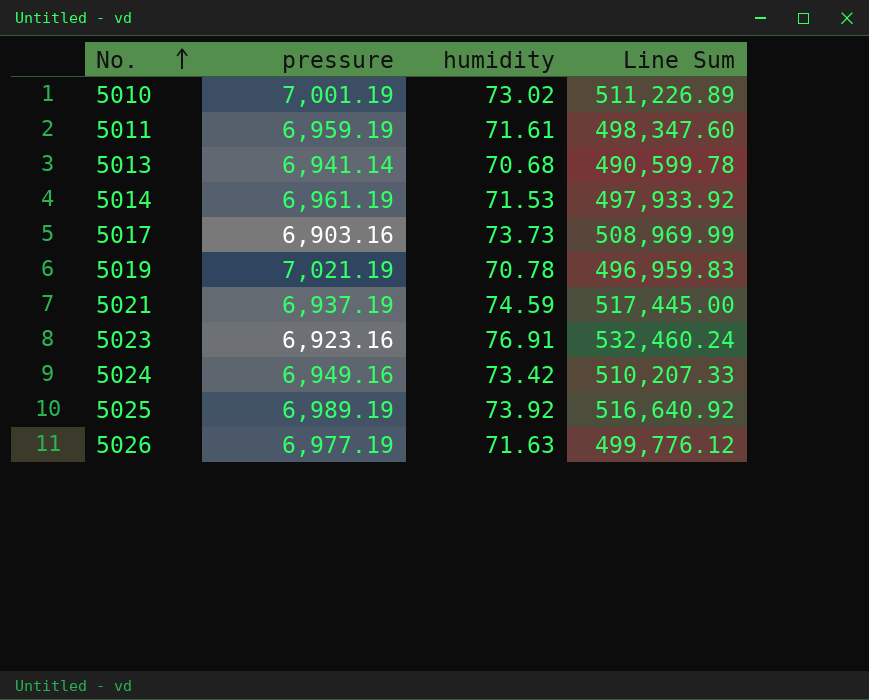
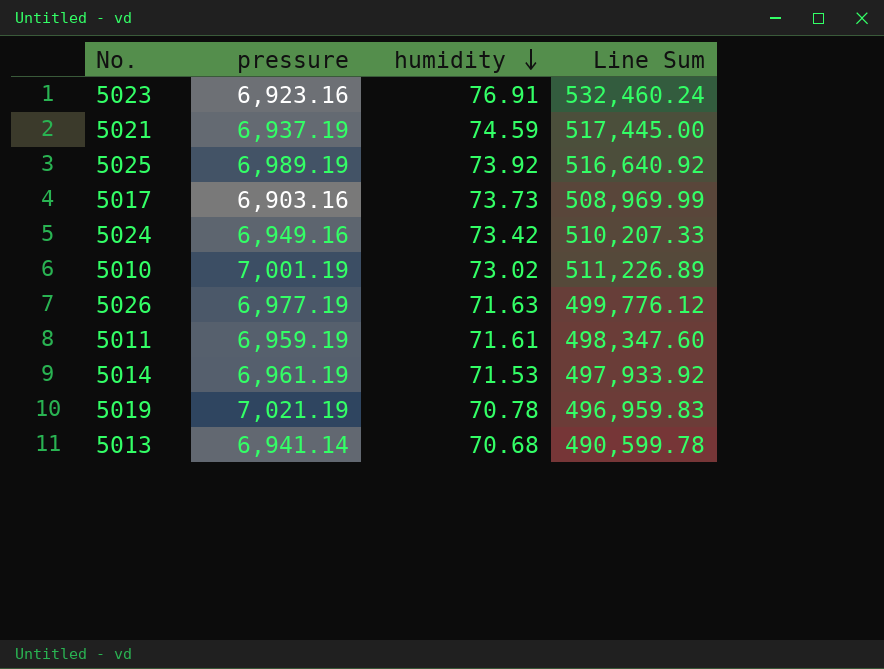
row order: No. ascending -> humidity descending

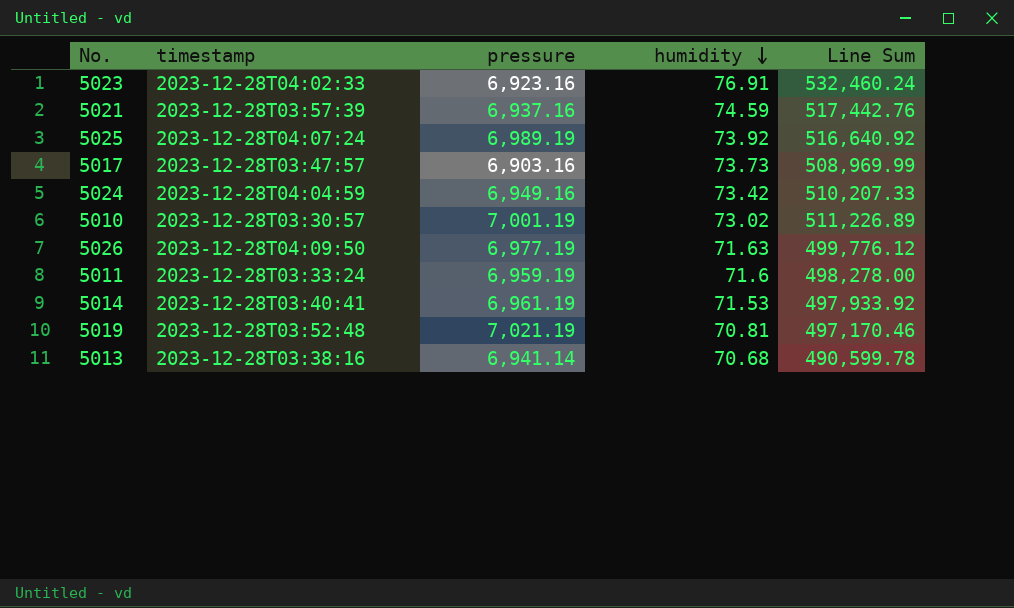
column timestamp | position: none -> 2
5021 | pressure: 6,937.19 -> 6,937.16
5021 | Line Sum: 517,445.00 -> 517,442.76
5011 | humidity: 71.61 -> 71.6
5011 | Line Sum: 498,347.60 -> 498,278.00
5019 | humidity: 70.78 -> 70.81
5019 | Line Sum: 496,959.83 -> 497,170.46

